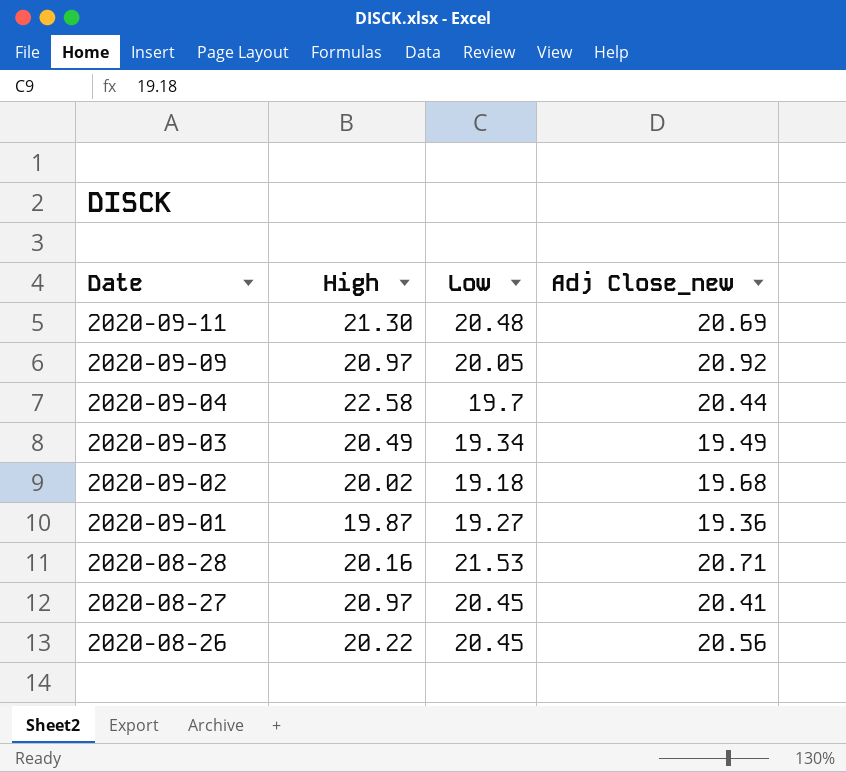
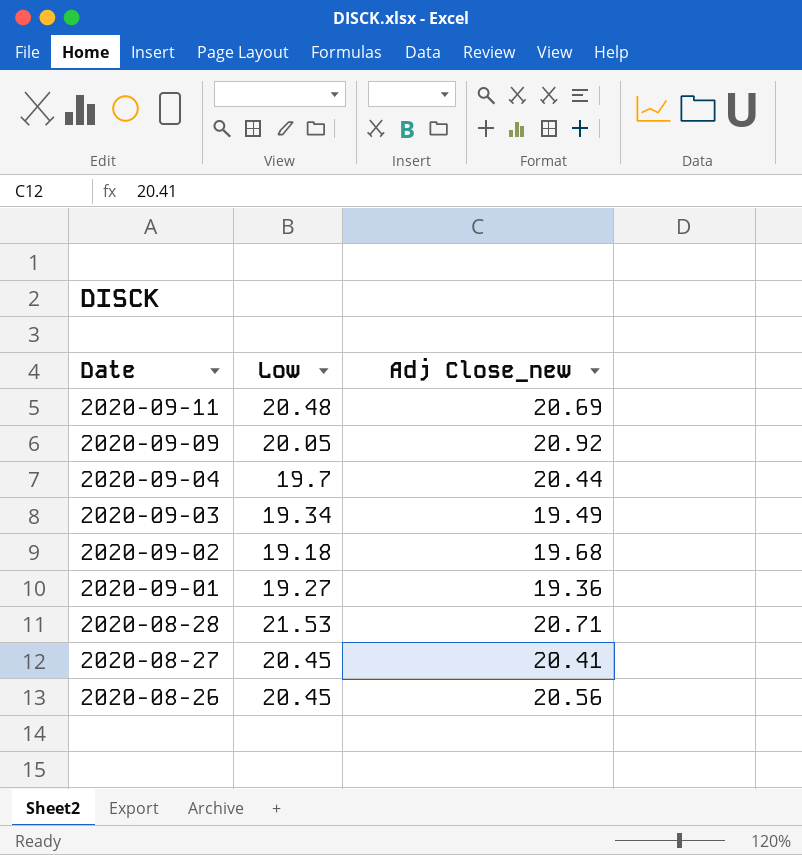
column High | position: 2 -> none

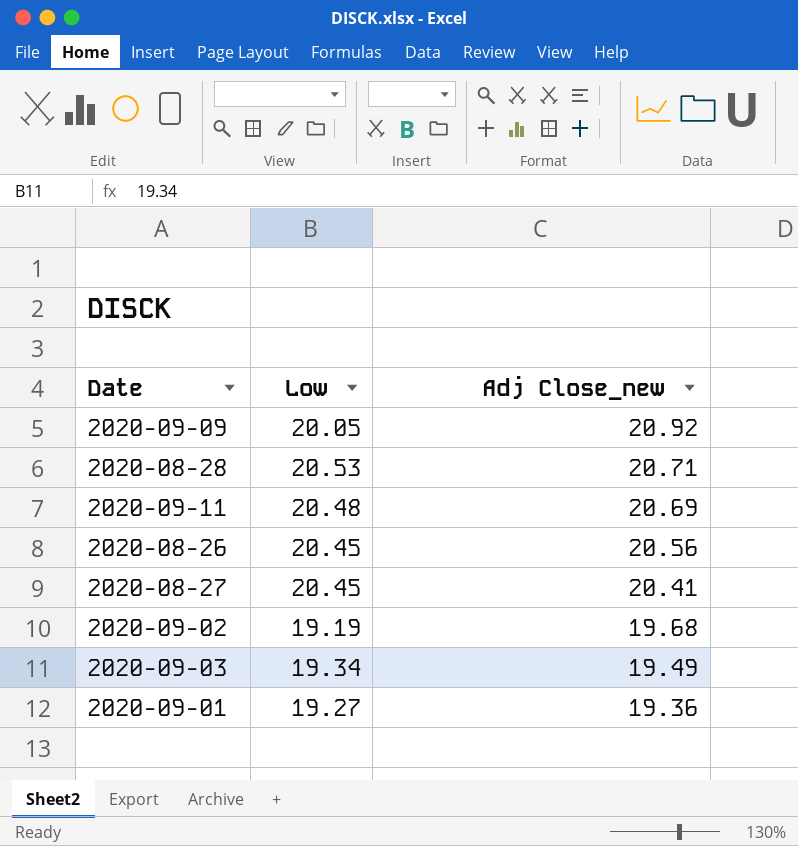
row order: Date descending -> Adj Close_new descending
row 2020-09-04: 19.7 | 20.44 -> none
2020-08-28 | Low: 21.53 -> 20.53
2020-09-02 | Low: 19.18 -> 19.19

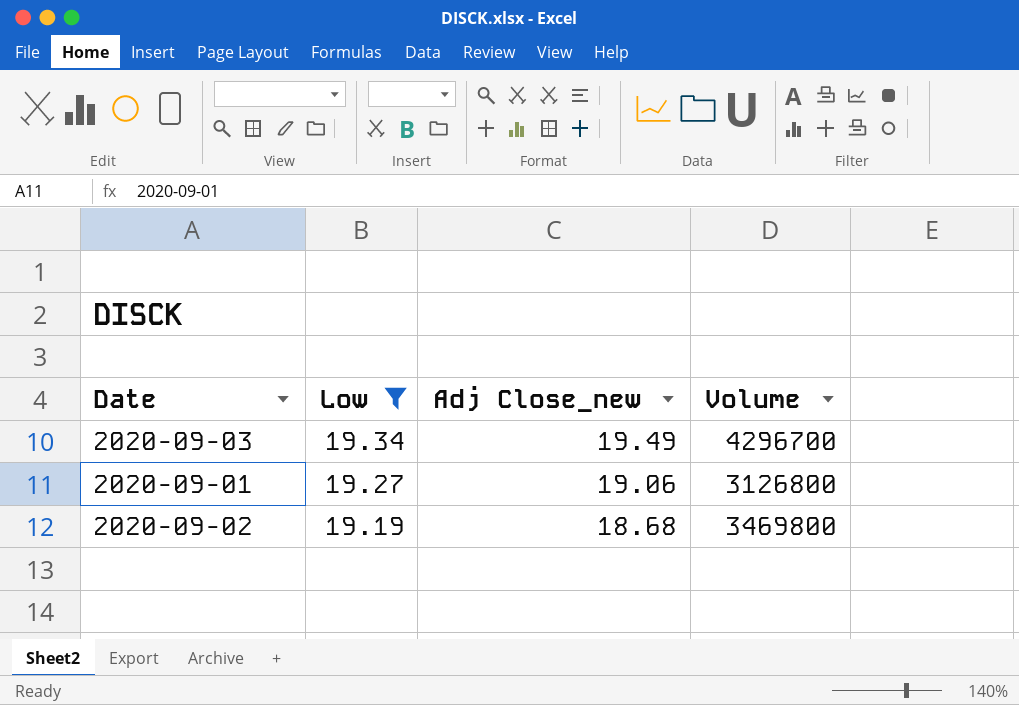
filter: none -> Low <= 19.34
row order: Adj Close_new descending -> Low descending
column Volume | position: none -> 4
2020-09-01 | Adj Close_new: 19.36 -> 19.06
2020-09-02 | Adj Close_new: 19.68 -> 18.68

